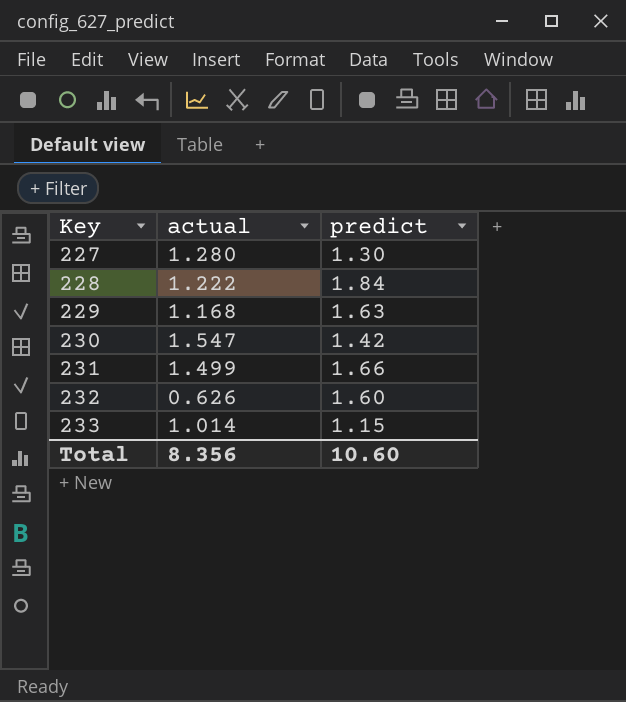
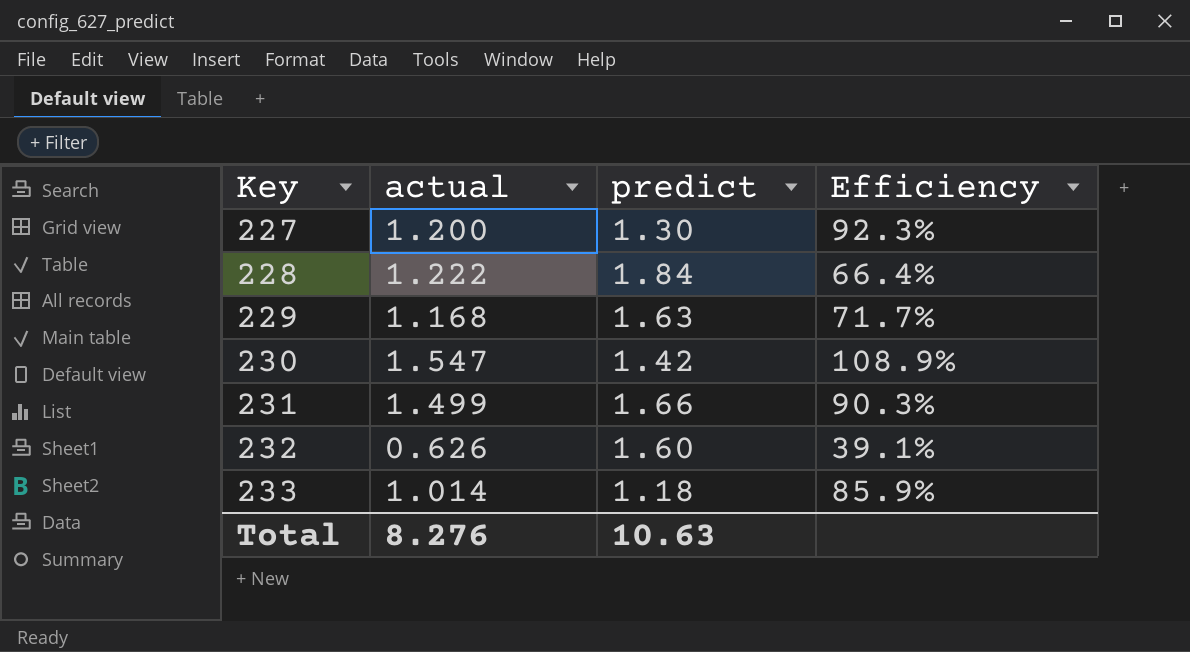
column Efficiency | formula: none -> [actual] / [predict]
227 | actual: 1.280 -> 1.200
233 | predict: 1.15 -> 1.18
Total | actual: 8.356 -> 8.276
Total | predict: 10.60 -> 10.63

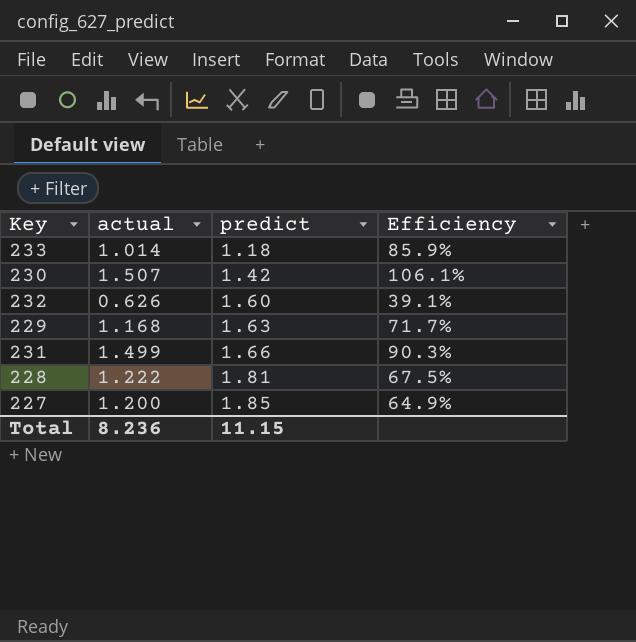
row order: Key ascending -> predict ascending
230 | actual: 1.547 -> 1.507
230 | Efficiency: 108.9% -> 106.1%
228 | predict: 1.84 -> 1.81
228 | Efficiency: 66.4% -> 67.5%
227 | predict: 1.30 -> 1.85
227 | Efficiency: 92.3% -> 64.9%
Total | actual: 8.276 -> 8.236
Total | predict: 10.63 -> 11.15

